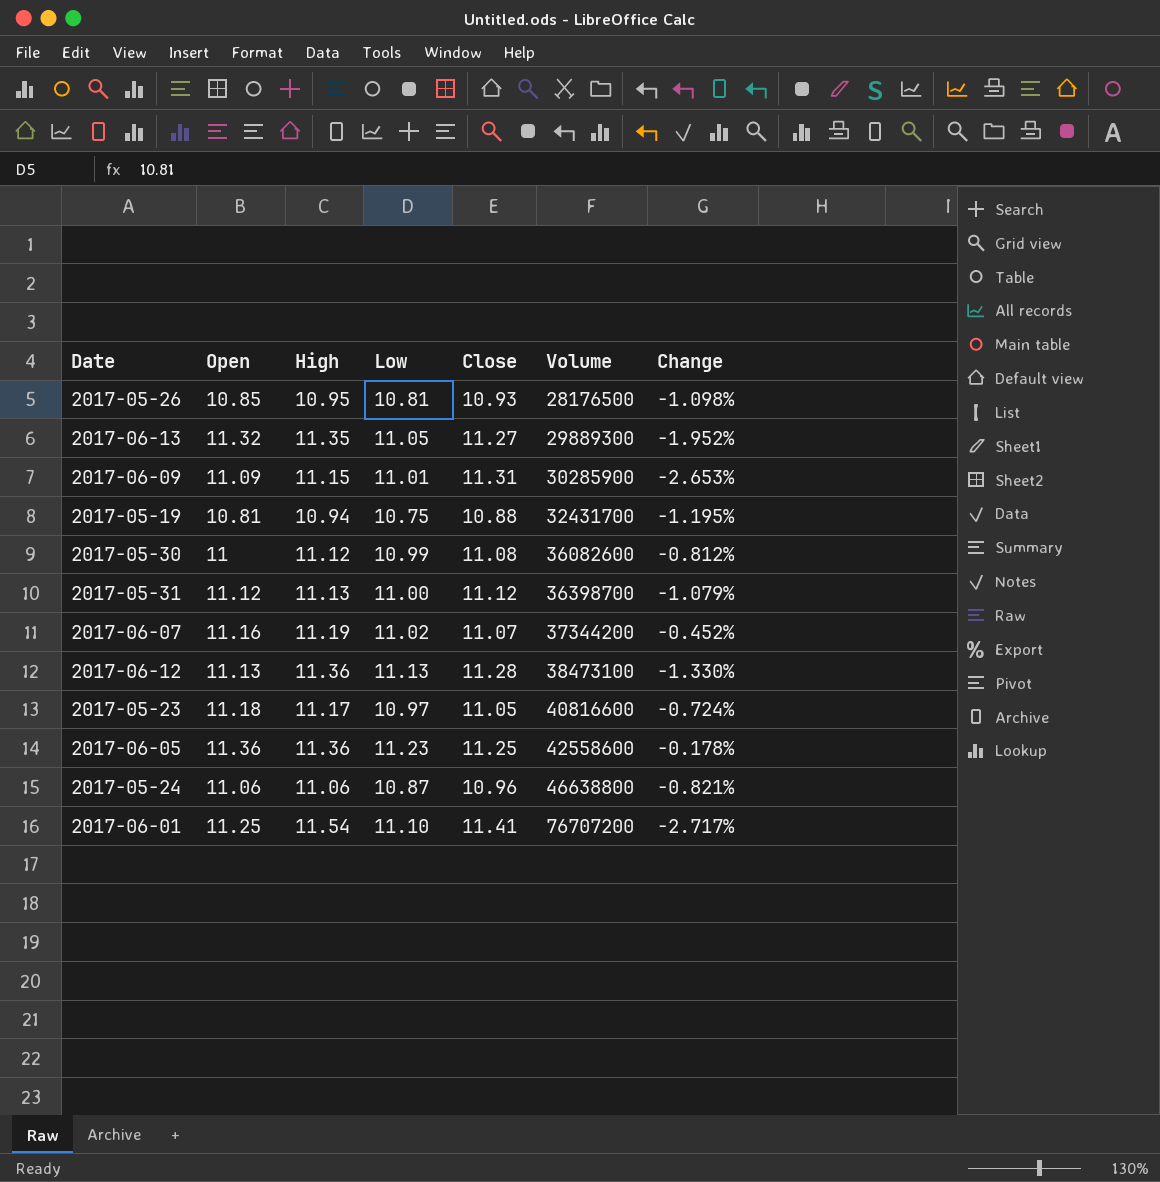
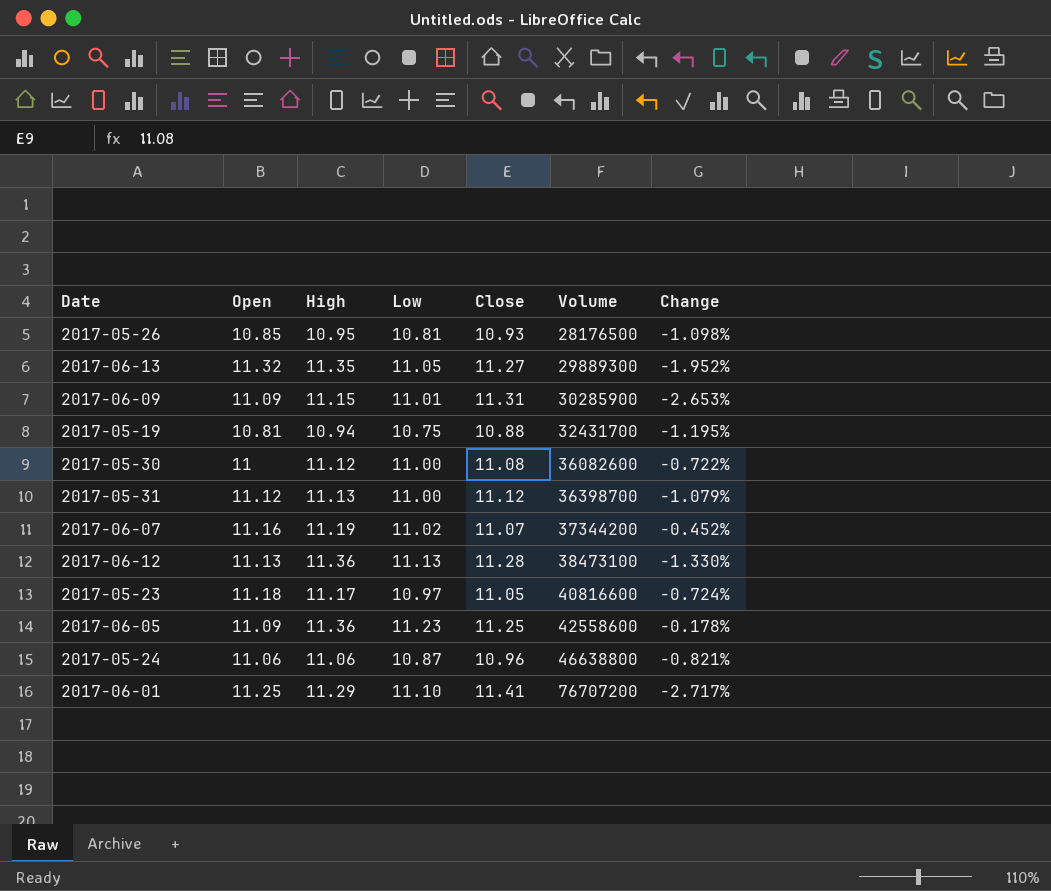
2017-05-30 | Low: 10.99 -> 11.00
2017-05-30 | Change: -0.812% -> -0.722%
2017-06-05 | Open: 11.36 -> 11.09
2017-06-01 | High: 11.54 -> 11.29

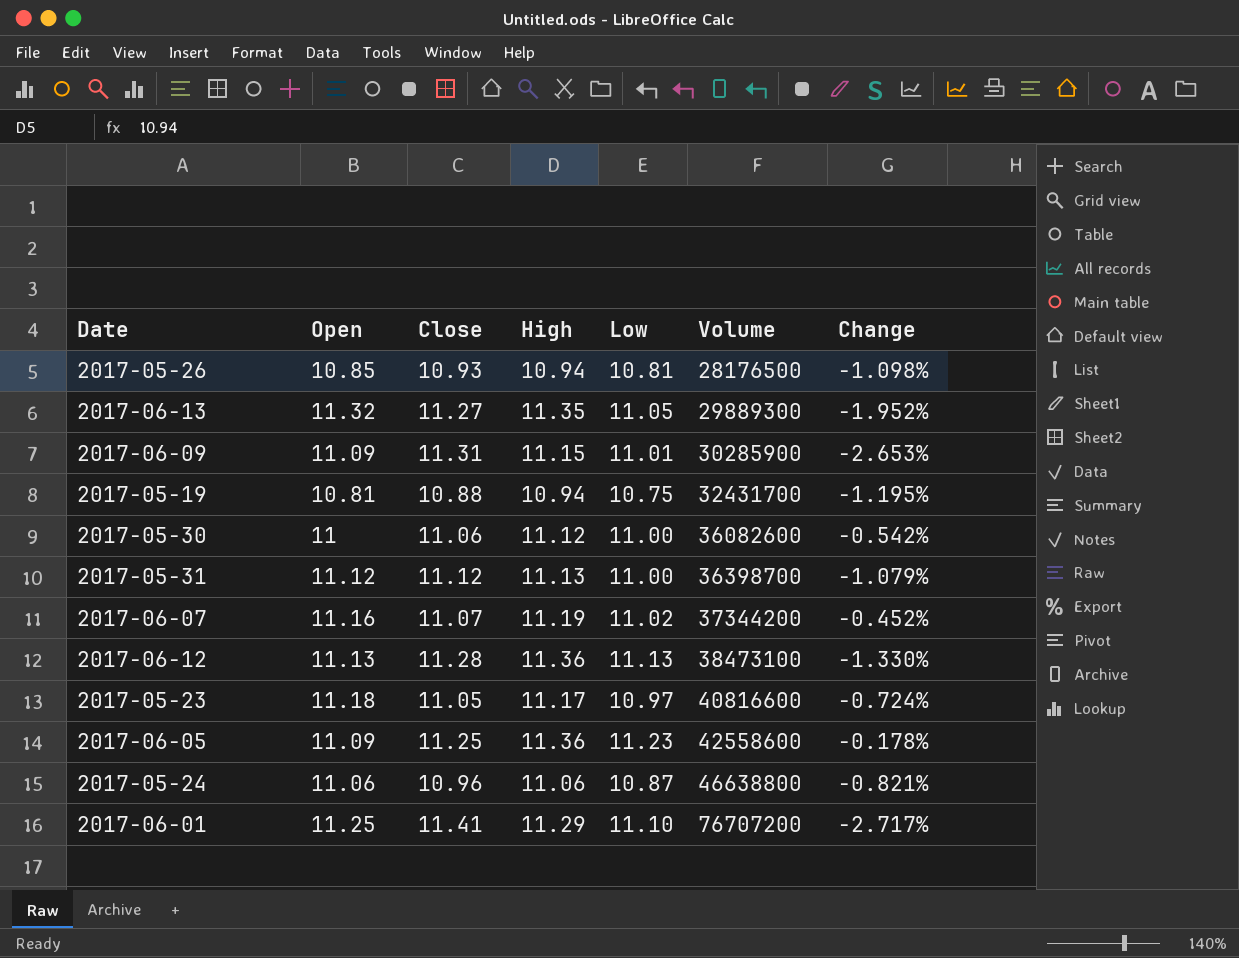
column Close | position: 5 -> 3
2017-05-26 | High: 10.95 -> 10.94
2017-05-30 | Close: 11.08 -> 11.06
2017-05-30 | Change: -0.722% -> -0.542%

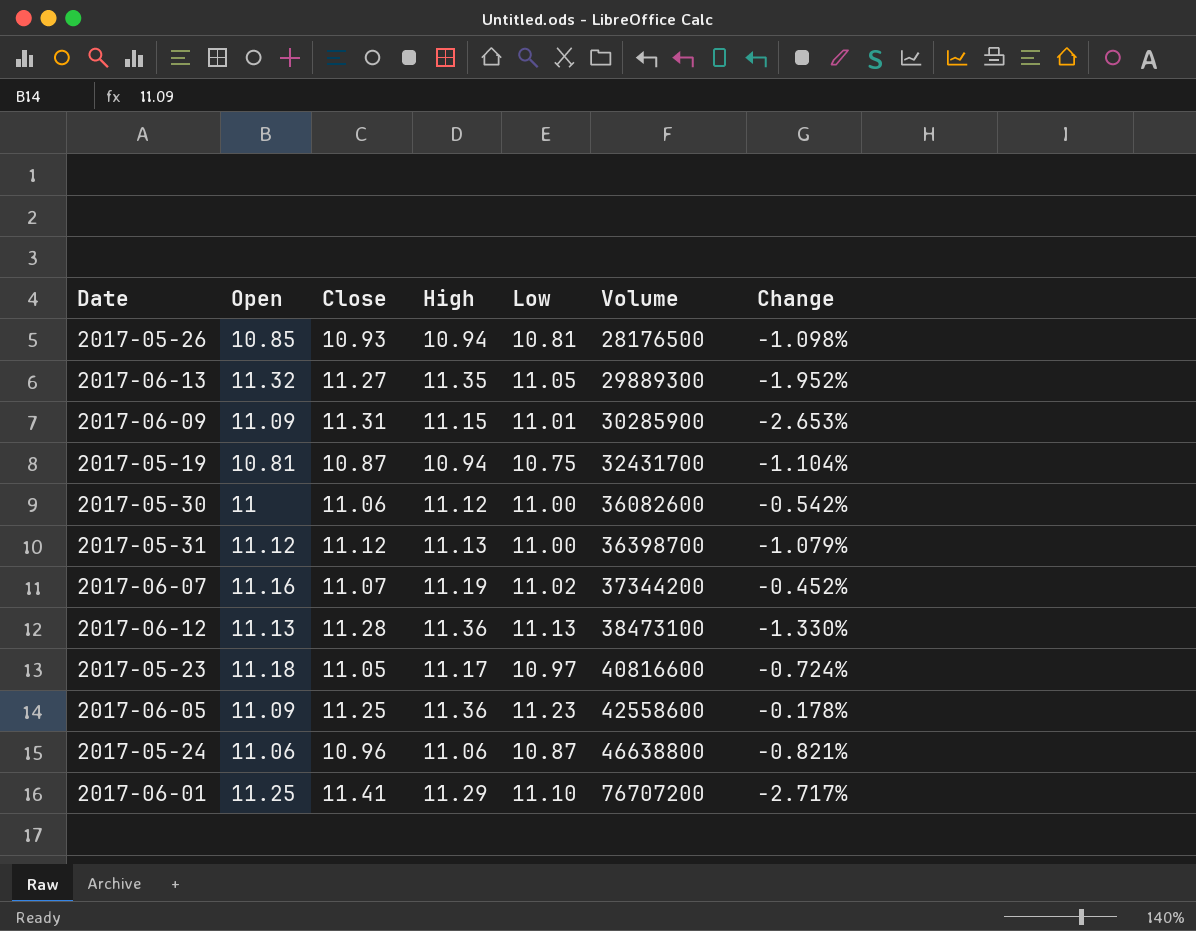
2017-05-19 | Close: 10.88 -> 10.87
2017-05-19 | Change: -1.195% -> -1.104%

